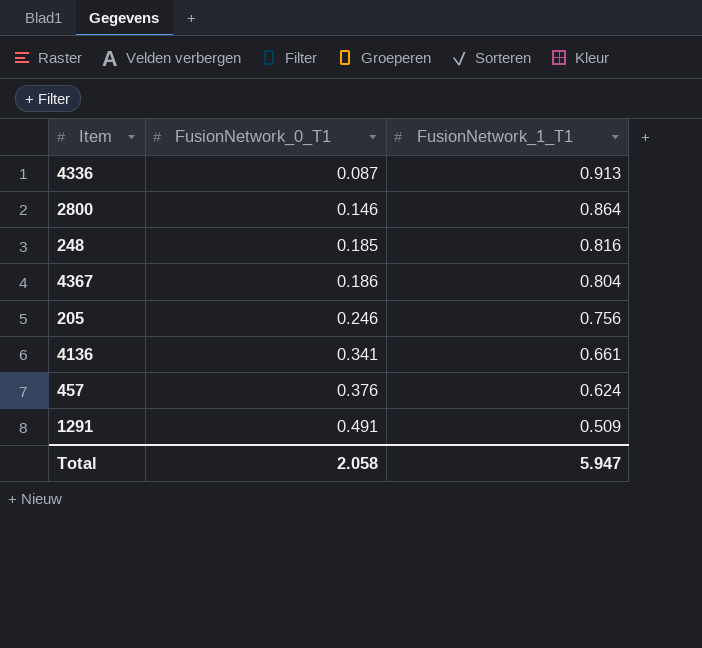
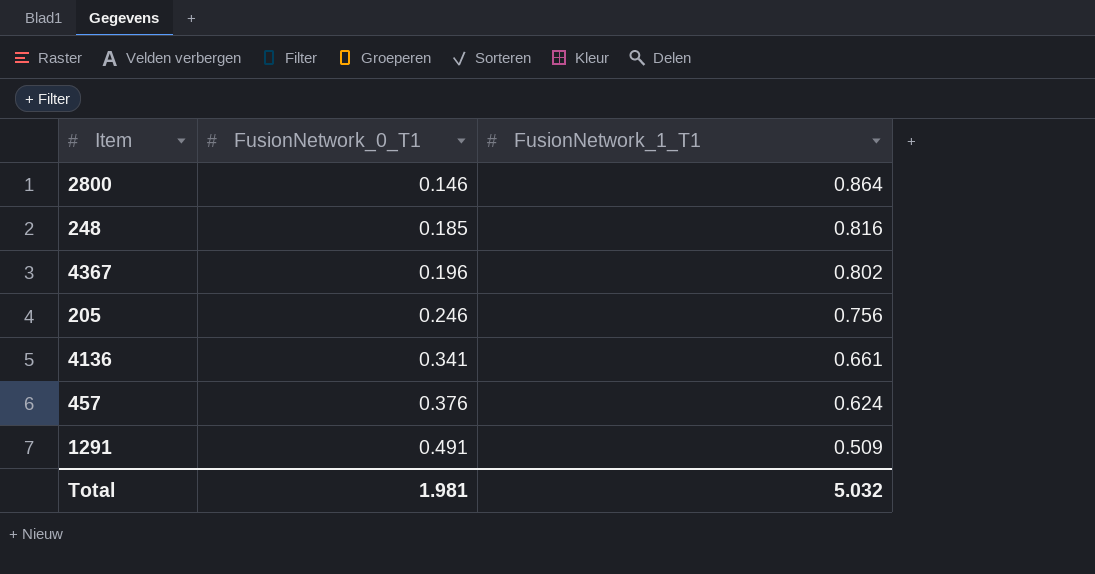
row 4336: 0.087 | 0.913 -> none
4367 | FusionNetwork_0_T1: 0.186 -> 0.196
4367 | FusionNetwork_1_T1: 0.804 -> 0.802
Total | FusionNetwork_0_T1: 2.058 -> 1.981
Total | FusionNetwork_1_T1: 5.947 -> 5.032

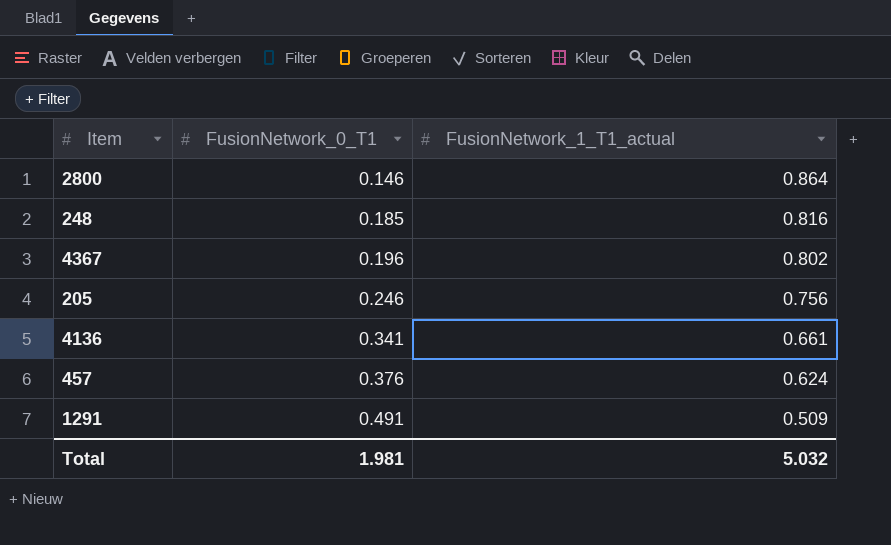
column name: FusionNetwork_1_T1 -> FusionNetwork_1_T1_actual

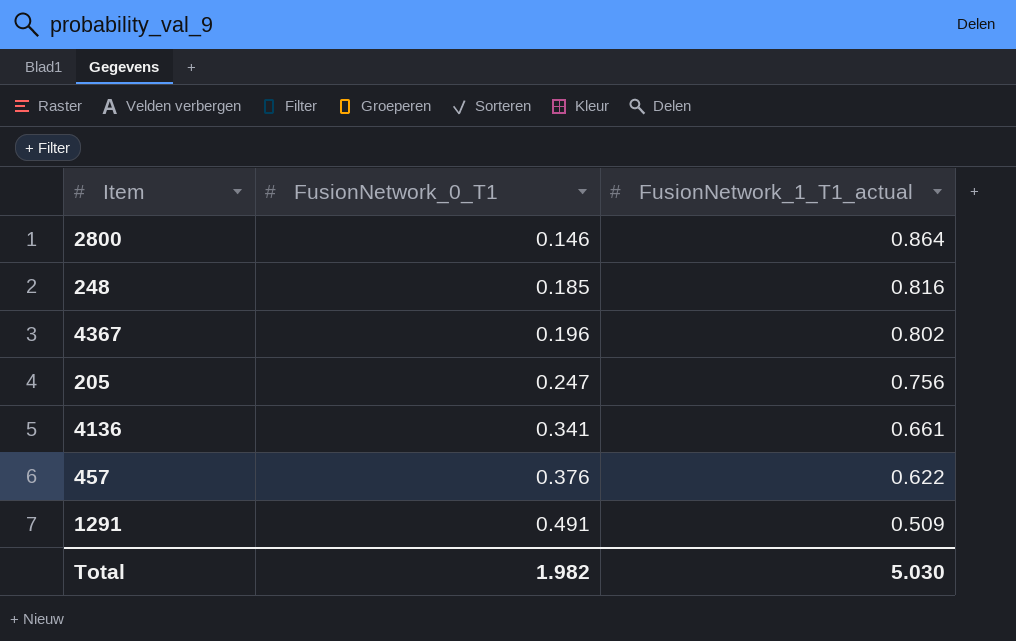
205 | FusionNetwork_0_T1: 0.246 -> 0.247
457 | FusionNetwork_1_T1_actual: 0.624 -> 0.622
Total | FusionNetwork_0_T1: 1.981 -> 1.982
Total | FusionNetwork_1_T1_actual: 5.032 -> 5.030

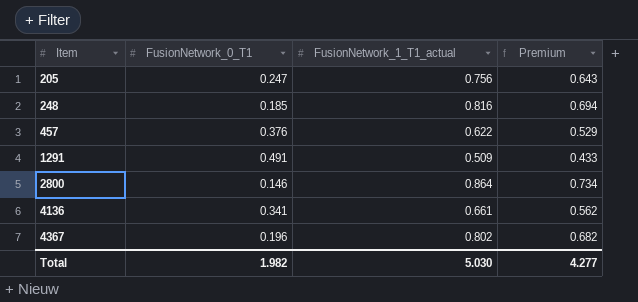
row order: FusionNetwork_0_T1 ascending -> Item ascending
column Premium | formula: none -> [FusionNetwork_1_T1_actual] * 0.85

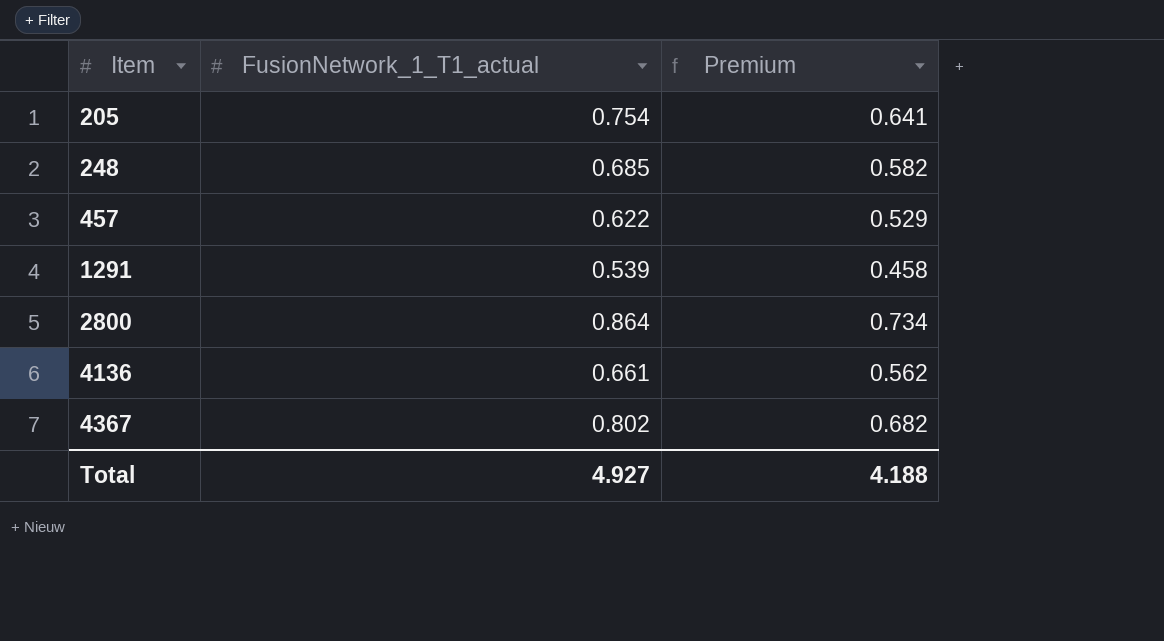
column FusionNetwork_0_T1 | position: 2 -> none
205 | FusionNetwork_1_T1_actual: 0.756 -> 0.754
205 | Premium: 0.643 -> 0.641
248 | FusionNetwork_1_T1_actual: 0.816 -> 0.685
248 | Premium: 0.694 -> 0.582
1291 | FusionNetwork_1_T1_actual: 0.509 -> 0.539
1291 | Premium: 0.433 -> 0.458
Total | FusionNetwork_1_T1_actual: 5.030 -> 4.927
Total | Premium: 4.277 -> 4.188

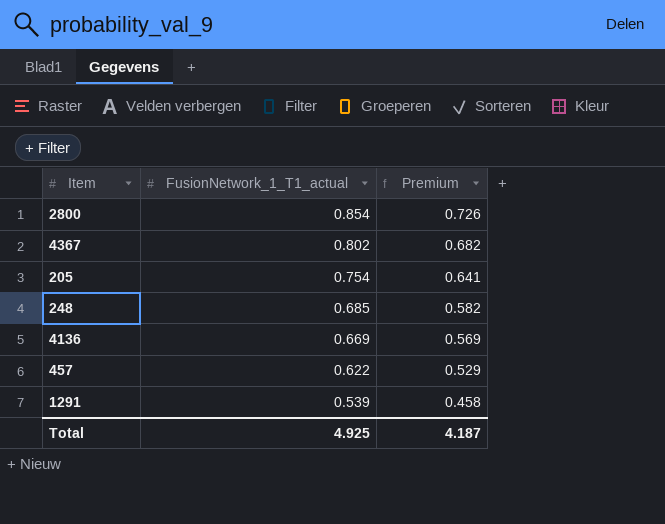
row order: Item ascending -> FusionNetwork_1_T1_actual descending
2800 | FusionNetwork_1_T1_actual: 0.864 -> 0.854
2800 | Premium: 0.734 -> 0.726
4136 | FusionNetwork_1_T1_actual: 0.661 -> 0.669
4136 | Premium: 0.562 -> 0.569
Total | FusionNetwork_1_T1_actual: 4.927 -> 4.925
Total | Premium: 4.188 -> 4.187

